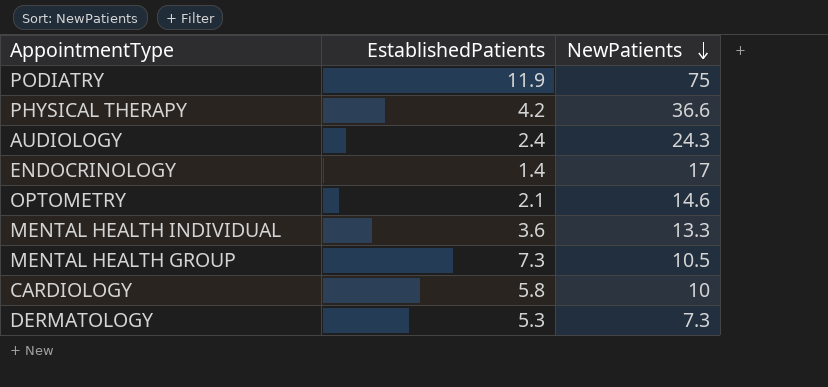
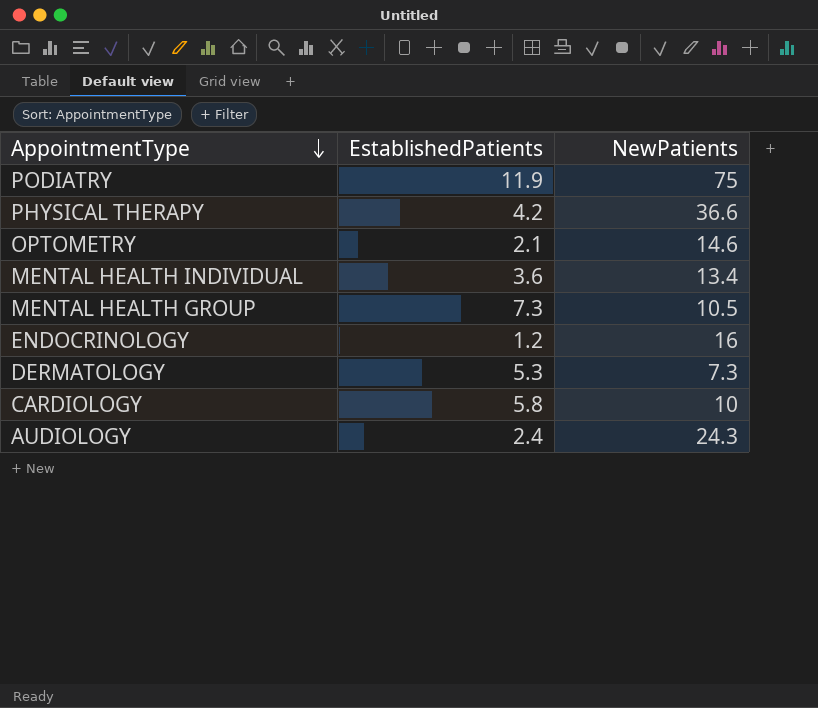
row order: NewPatients descending -> AppointmentType descending
MENTAL HEALTH INDIVIDUAL | NewPatients: 13.3 -> 13.4
ENDOCRINOLOGY | EstablishedPatients: 1.4 -> 1.2
ENDOCRINOLOGY | NewPatients: 17 -> 16

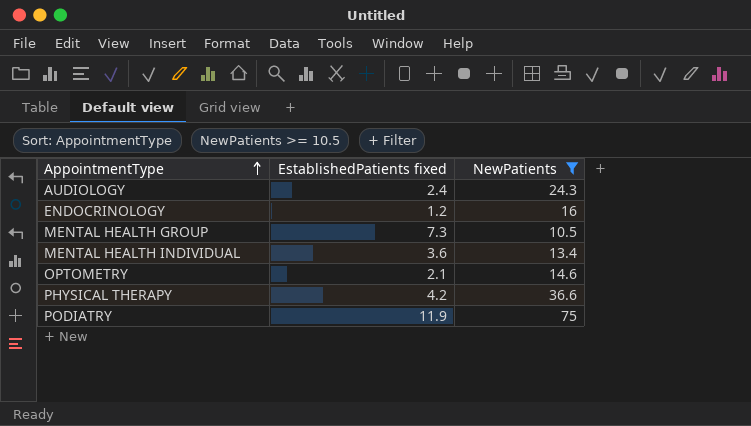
filter: none -> NewPatients >= 10.5
row order: AppointmentType descending -> AppointmentType ascending
column name: EstablishedPatients -> EstablishedPatients fixed

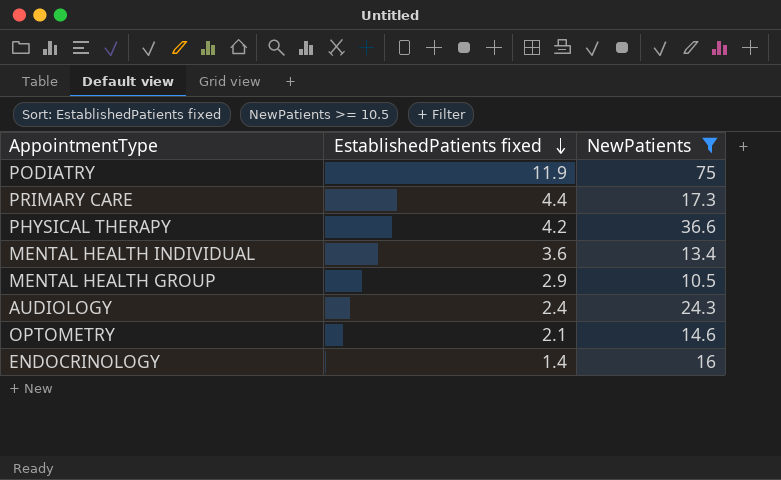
row order: AppointmentType ascending -> EstablishedPatients fixed descending
row PRIMARY CARE: none -> 4.4 | 17.3
MENTAL HEALTH GROUP | EstablishedPatients fixed: 7.3 -> 2.9
ENDOCRINOLOGY | EstablishedPatients fixed: 1.2 -> 1.4

